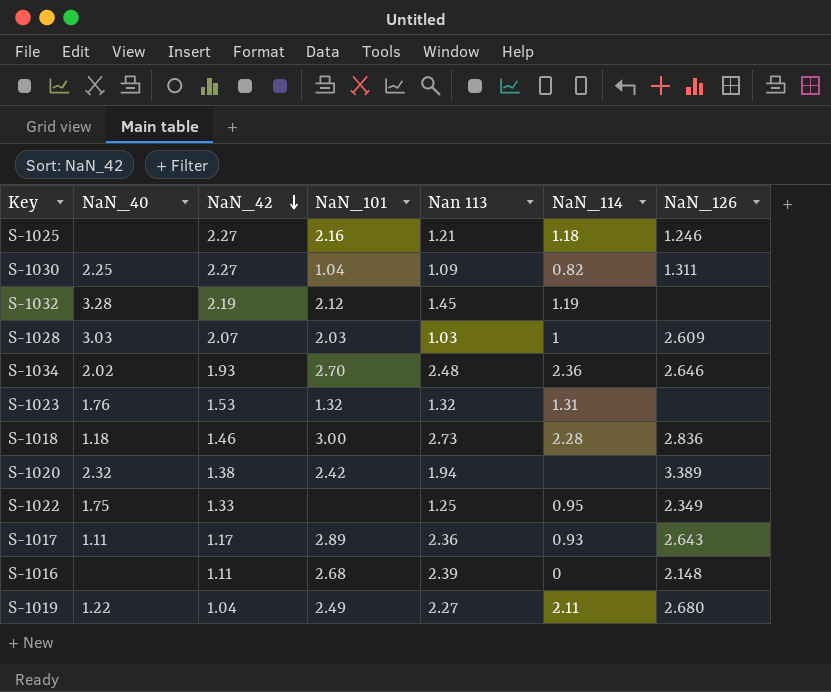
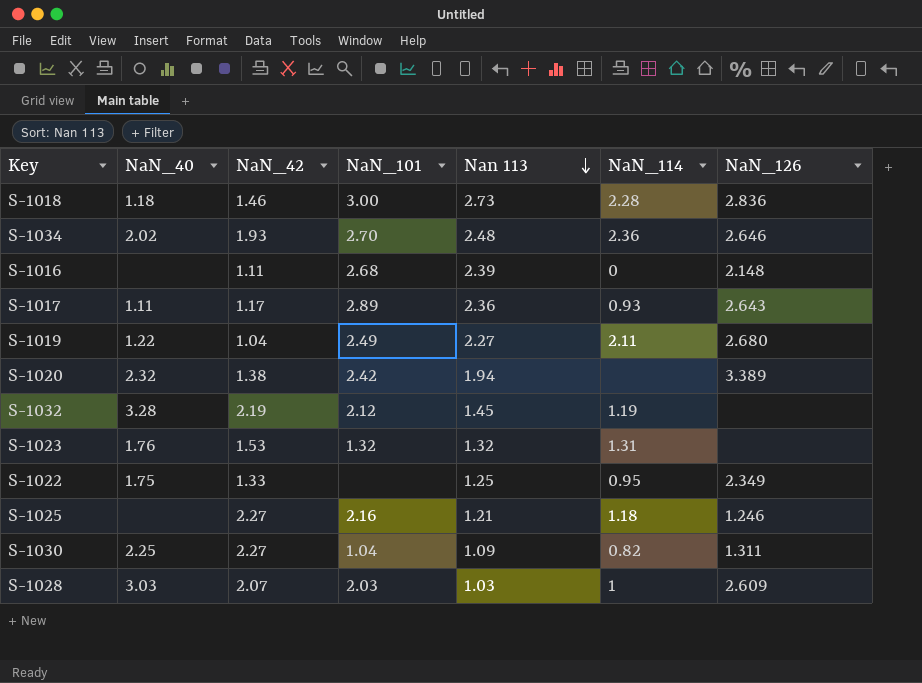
row order: NaN_42 descending -> Nan 113 descending

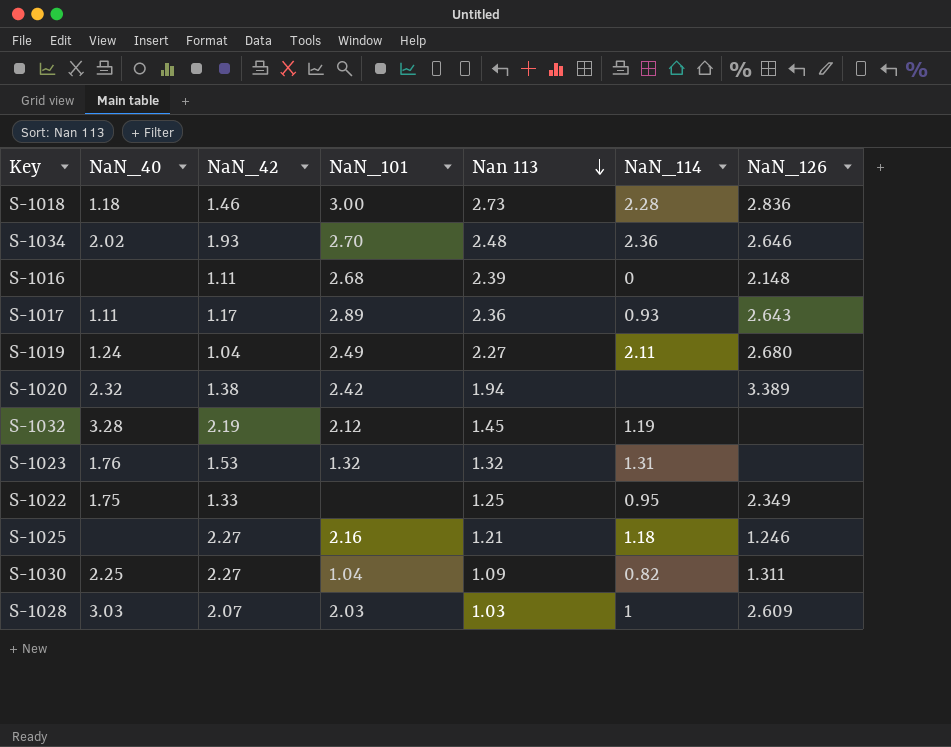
S-1019 | NaN_40: 1.22 -> 1.24

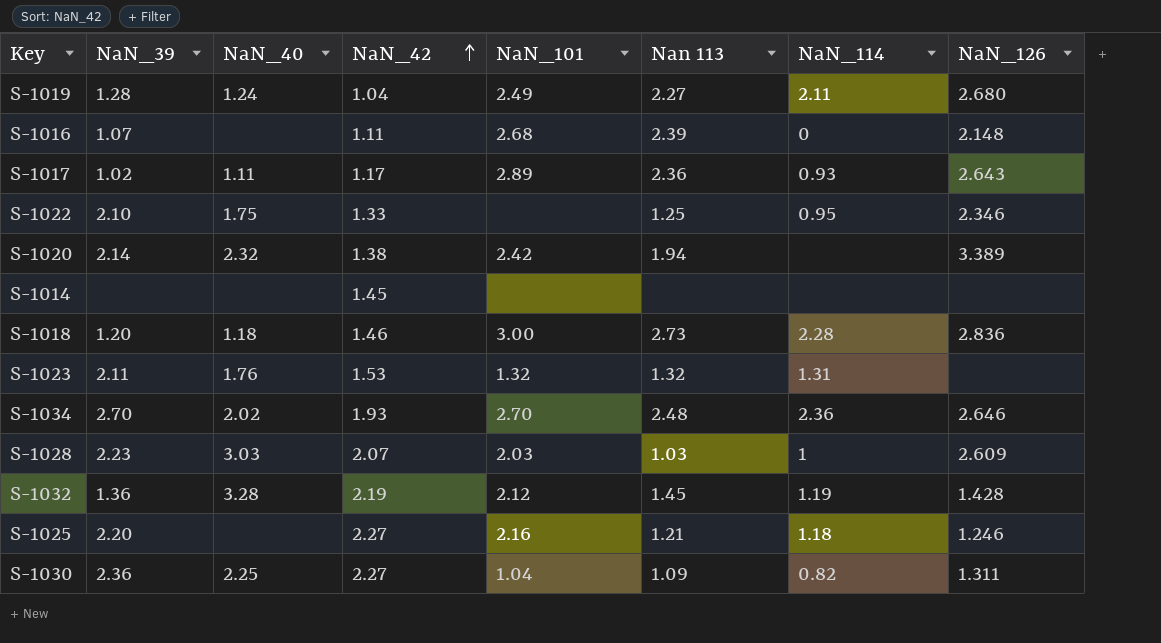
row order: Nan 113 descending -> NaN_42 ascending
column NaN_39 | position: none -> 2
S-1022 | NaN_126: 2.349 -> 2.346
row S-1014: none -> none | none | 1.45 | none | none | none | none
S-1032 | NaN_126: none -> 1.428

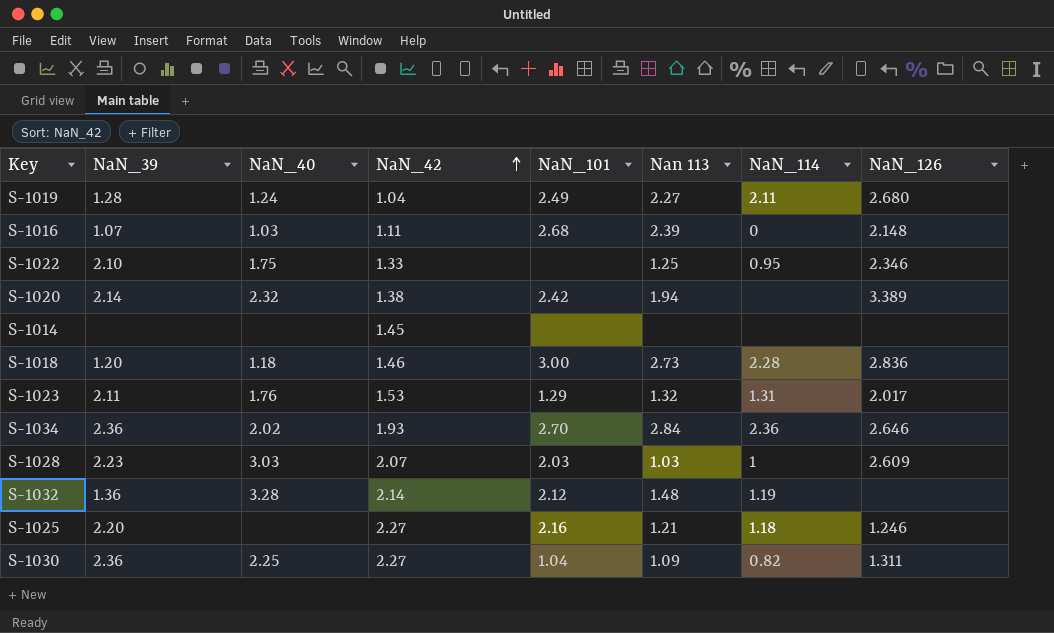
row S-1017: 1.02 | 1.11 | 1.17 | 2.89 | 2.36 | 0.93 | 2.643 -> none
S-1016 | NaN_40: none -> 1.03
S-1023 | NaN_101: 1.32 -> 1.29
S-1023 | NaN_126: none -> 2.017
S-1034 | NaN_39: 2.70 -> 2.36
S-1034 | Nan 113: 2.48 -> 2.84
S-1032 | NaN_42: 2.19 -> 2.14
S-1032 | Nan 113: 1.45 -> 1.48
S-1032 | NaN_126: 1.428 -> none

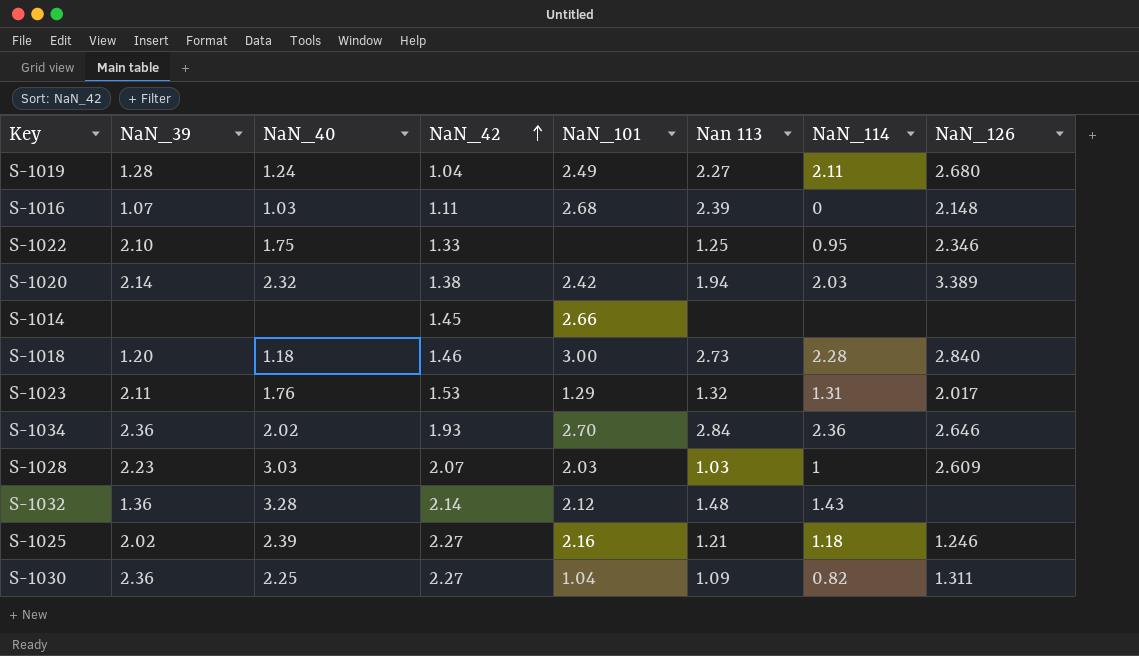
S-1020 | NaN_114: none -> 2.03
S-1014 | NaN_101: none -> 2.66
S-1018 | NaN_126: 2.836 -> 2.840
S-1032 | NaN_114: 1.19 -> 1.43
S-1025 | NaN_39: 2.20 -> 2.02
S-1025 | NaN_40: none -> 2.39

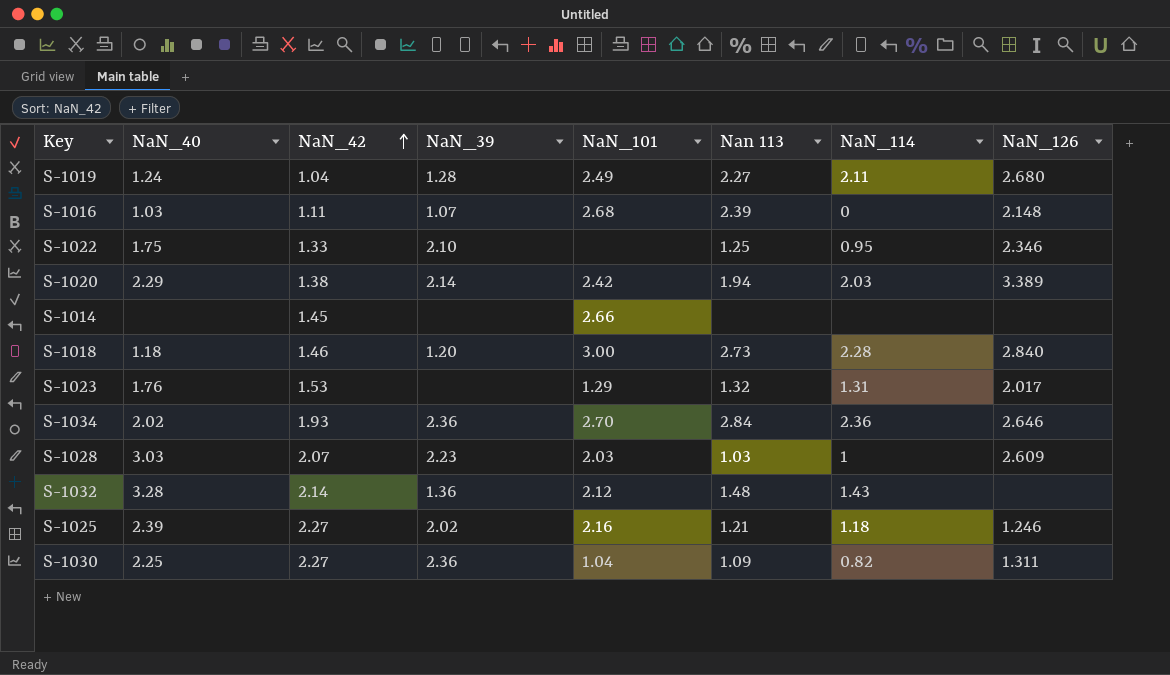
column NaN_39 | position: 2 -> 4
S-1020 | NaN_40: 2.32 -> 2.29
S-1023 | NaN_39: 2.11 -> none

